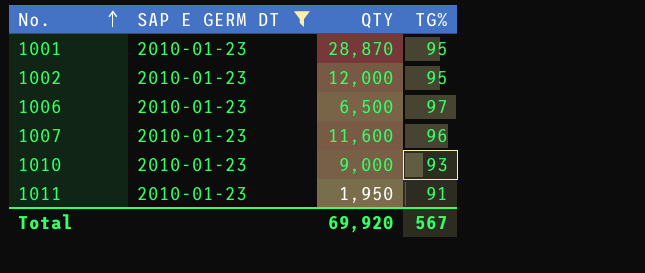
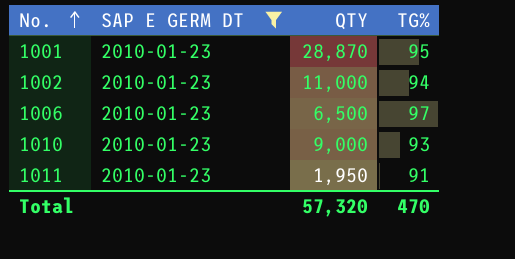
row 1007: 2010-01-23 | 11,600 | 96 -> none
1002 | QTY: 12,000 -> 11,000
1002 | TG%: 95 -> 94
Total | QTY: 69,920 -> 57,320
Total | TG%: 567 -> 470

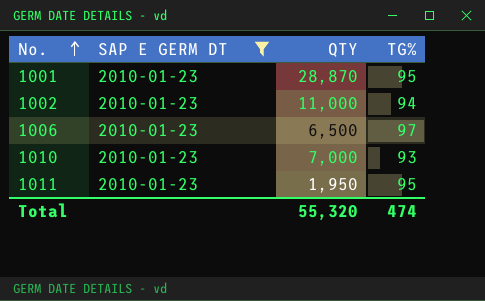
1010 | QTY: 9,000 -> 7,000
1011 | TG%: 91 -> 95
Total | QTY: 57,320 -> 55,320
Total | TG%: 470 -> 474

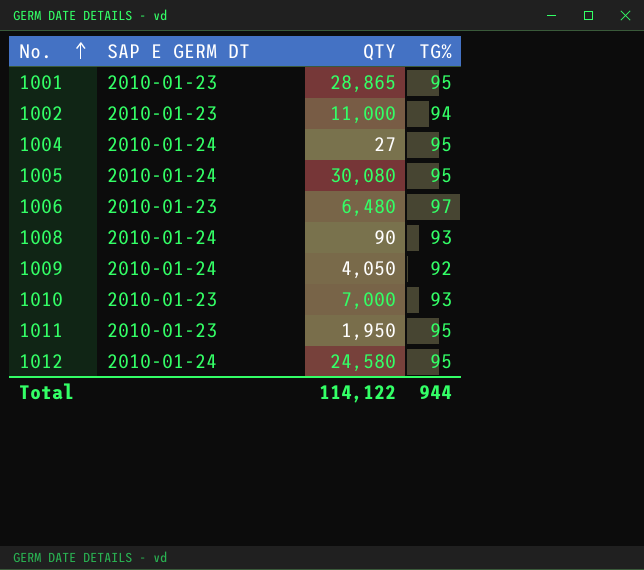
filter: SAP E GERM DT = 2010-01-23 -> none
1001 | QTY: 28,870 -> 28,865
1006 | QTY: 6,500 -> 6,480
Total | QTY: 55,320 -> 114,122
Total | TG%: 474 -> 944

